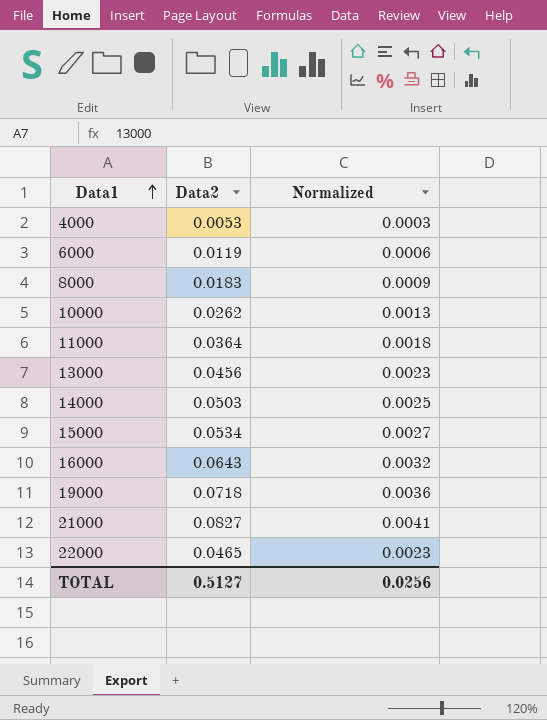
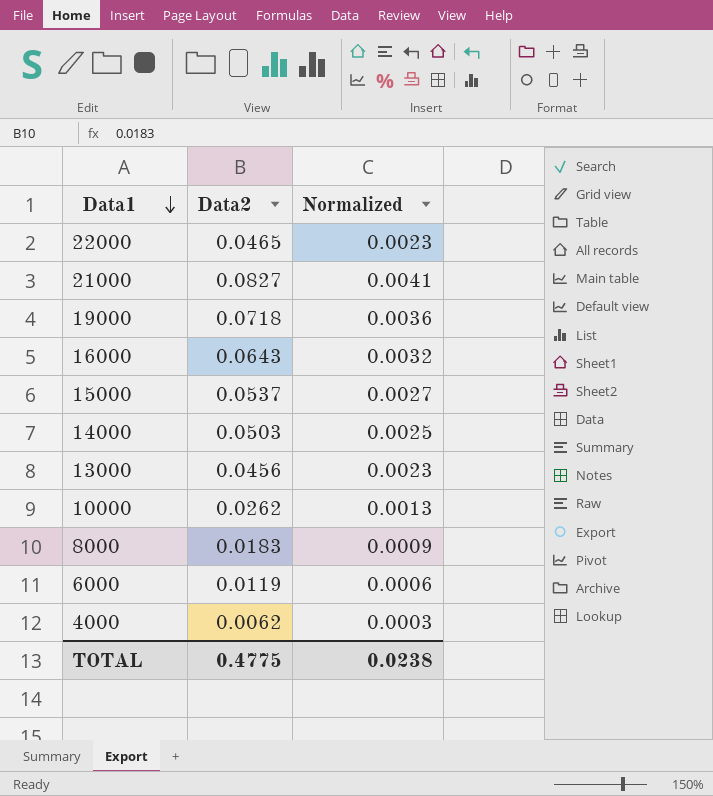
row order: Data1 ascending -> Data1 descending
row 11000: 0.0364 | 0.0018 -> none
15000 | Data2: 0.0534 -> 0.0537
4000 | Data2: 0.0053 -> 0.0062
TOTAL | Data2: 0.5127 -> 0.4775
TOTAL | Normalized: 0.0256 -> 0.0238

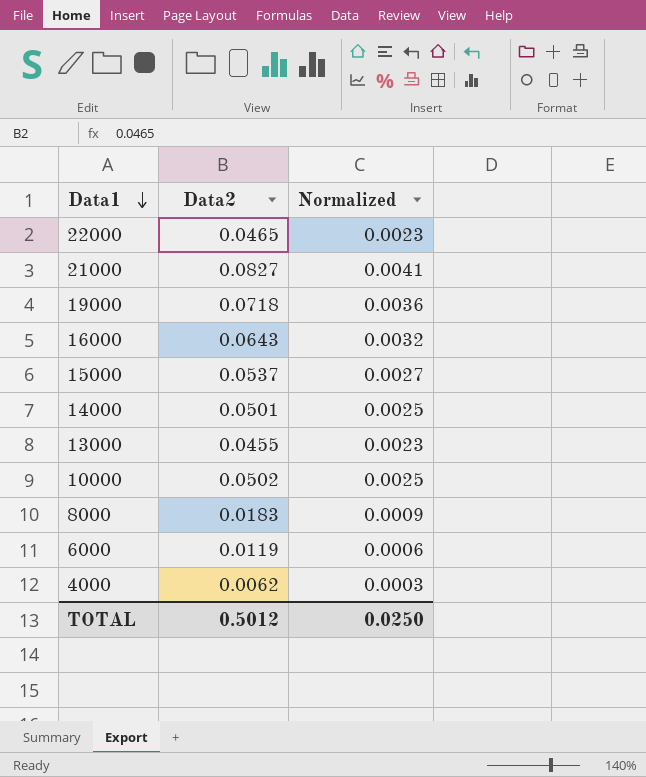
14000 | Data2: 0.0503 -> 0.0501
13000 | Data2: 0.0456 -> 0.0455
10000 | Data2: 0.0262 -> 0.0502
10000 | Normalized: 0.0013 -> 0.0025
TOTAL | Data2: 0.4775 -> 0.5012
TOTAL | Normalized: 0.0238 -> 0.0250

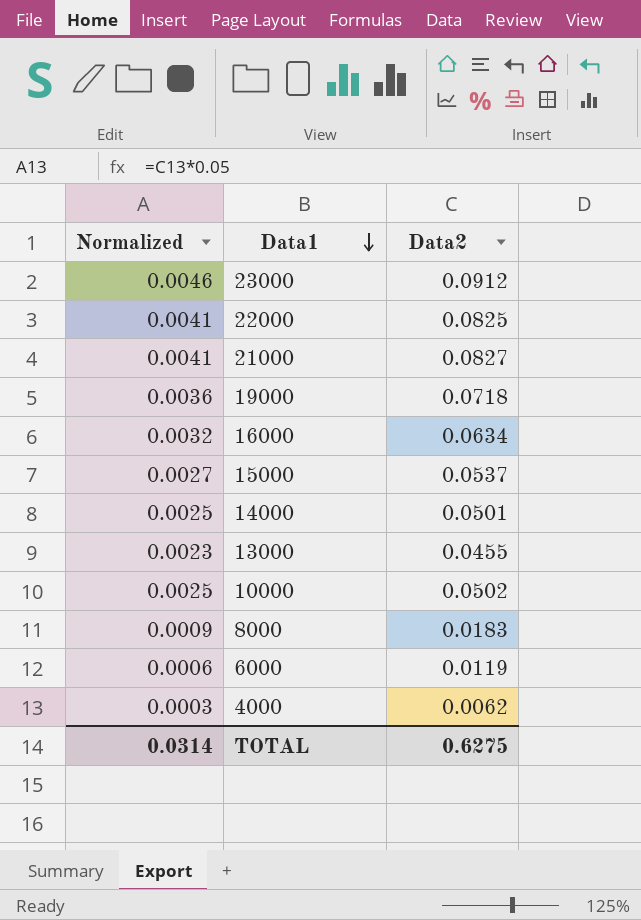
column Normalized | position: 3 -> 1
row 23000: none -> 0.0046 | 0.0912
22000 | Normalized: 0.0023 -> 0.0041
22000 | Data2: 0.0465 -> 0.0825
16000 | Data2: 0.0643 -> 0.0634
TOTAL | Normalized: 0.0250 -> 0.0314
TOTAL | Data2: 0.5012 -> 0.6275

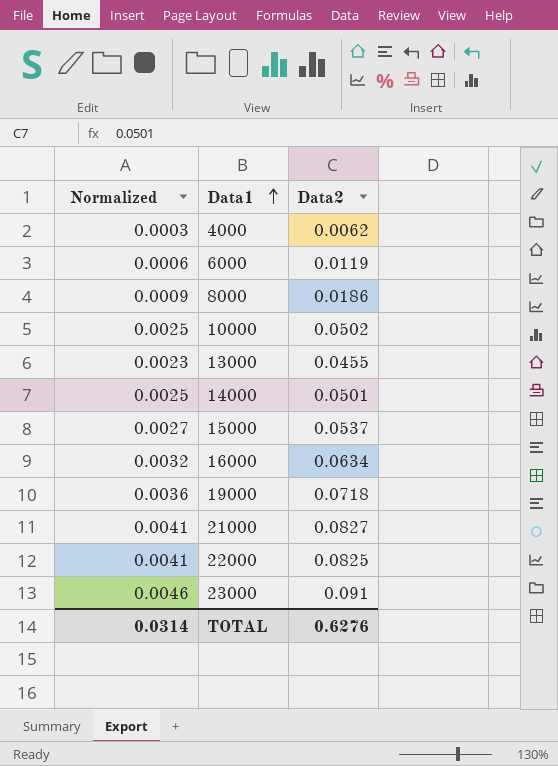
row order: Data1 descending -> Data1 ascending
8000 | Data2: 0.0183 -> 0.0186
23000 | Data2: 0.0912 -> 0.091
TOTAL | Data2: 0.6275 -> 0.6276

